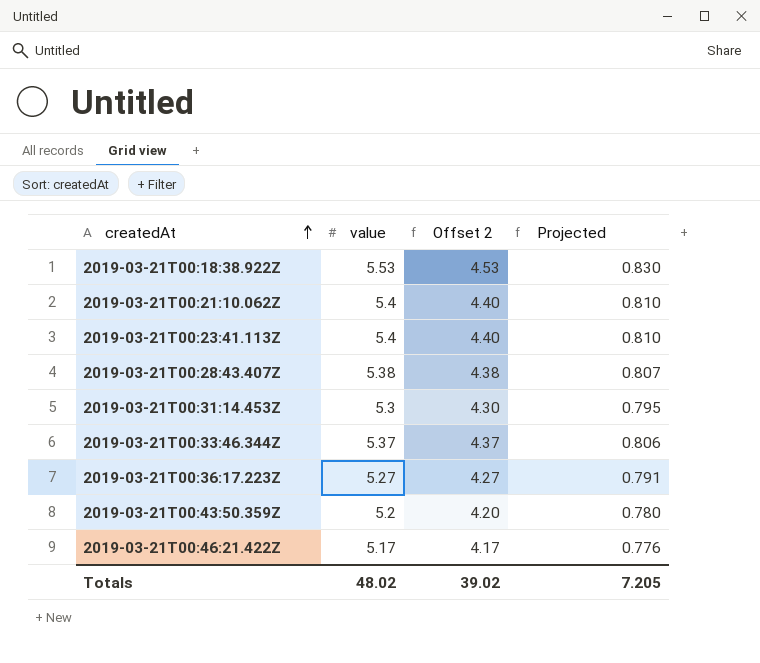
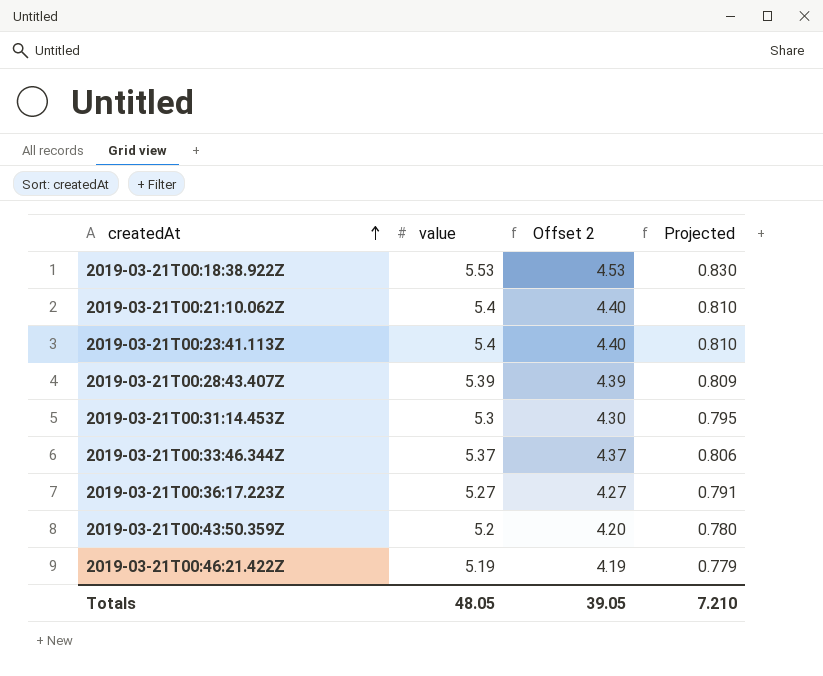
2019-03-21T00:28:43.407Z | value: 5.38 -> 5.39
2019-03-21T00:28:43.407Z | Offset 2: 4.38 -> 4.39
2019-03-21T00:28:43.407Z | Projected: 0.807 -> 0.809
2019-03-21T00:46:21.422Z | value: 5.17 -> 5.19
2019-03-21T00:46:21.422Z | Offset 2: 4.17 -> 4.19
2019-03-21T00:46:21.422Z | Projected: 0.776 -> 0.779
Totals | value: 48.02 -> 48.05
Totals | Offset 2: 39.02 -> 39.05
Totals | Projected: 7.205 -> 7.210

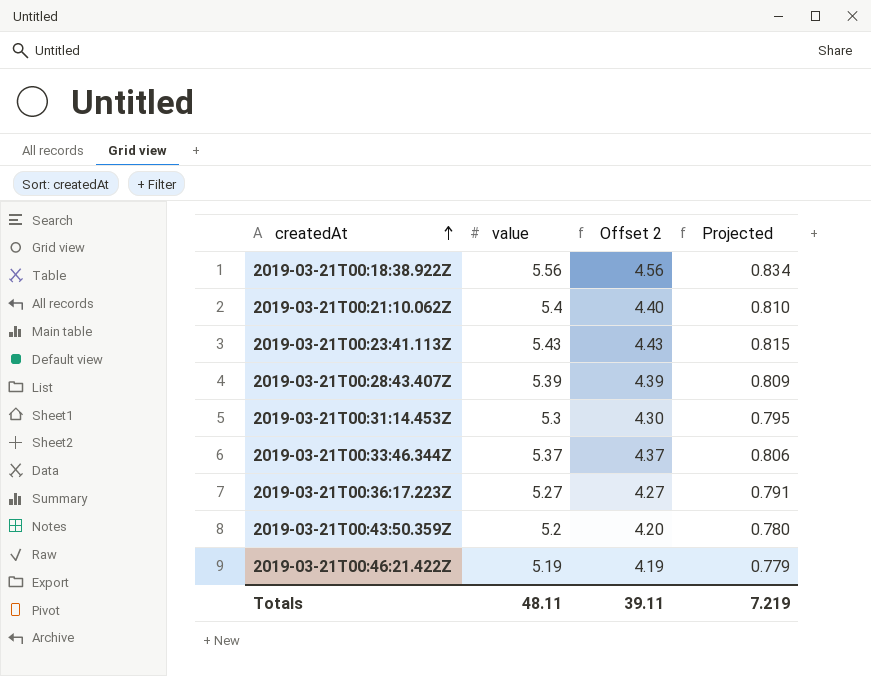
2019-03-21T00:18:38.922Z | value: 5.53 -> 5.56
2019-03-21T00:18:38.922Z | Offset 2: 4.53 -> 4.56
2019-03-21T00:18:38.922Z | Projected: 0.830 -> 0.834
2019-03-21T00:23:41.113Z | value: 5.4 -> 5.43
2019-03-21T00:23:41.113Z | Offset 2: 4.40 -> 4.43
2019-03-21T00:23:41.113Z | Projected: 0.810 -> 0.815
Totals | value: 48.05 -> 48.11
Totals | Offset 2: 39.05 -> 39.11
Totals | Projected: 7.210 -> 7.219

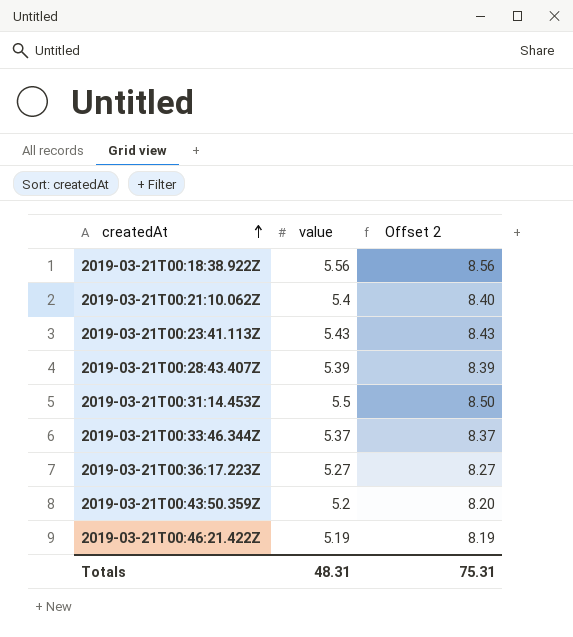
column Projected | formula: [value] * 0.15 -> none
column Offset 2 | formula: [value] - 1 -> [value] + 3
2019-03-21T00:31:14.453Z | value: 5.3 -> 5.5
Totals | value: 48.11 -> 48.31
Totals | Offset 2: 39.11 -> 75.31

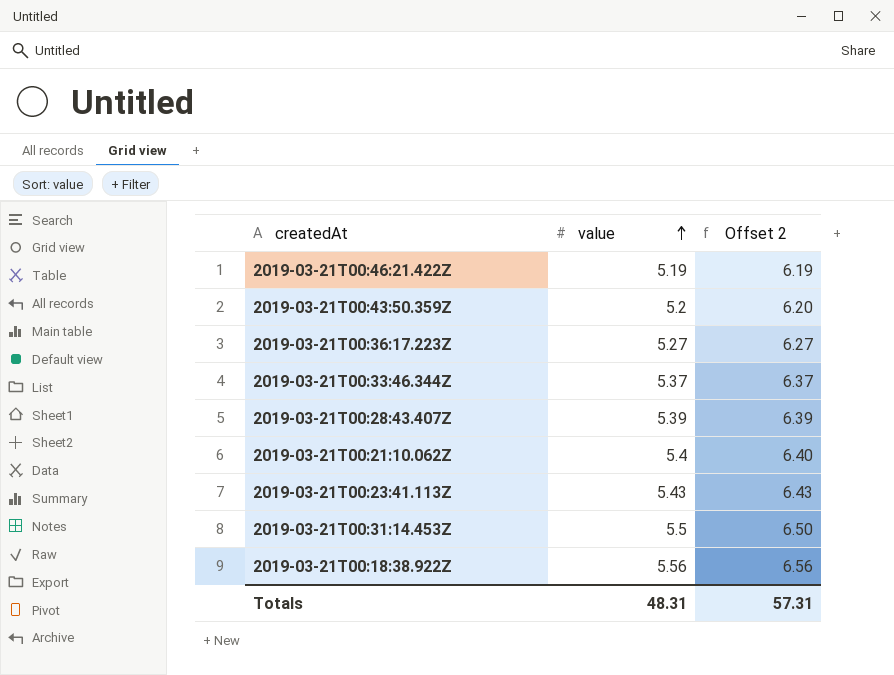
row order: createdAt ascending -> value ascending
column Offset 2 | formula: [value] + 3 -> [value] + 1
Totals | Offset 2: 75.31 -> 57.31

